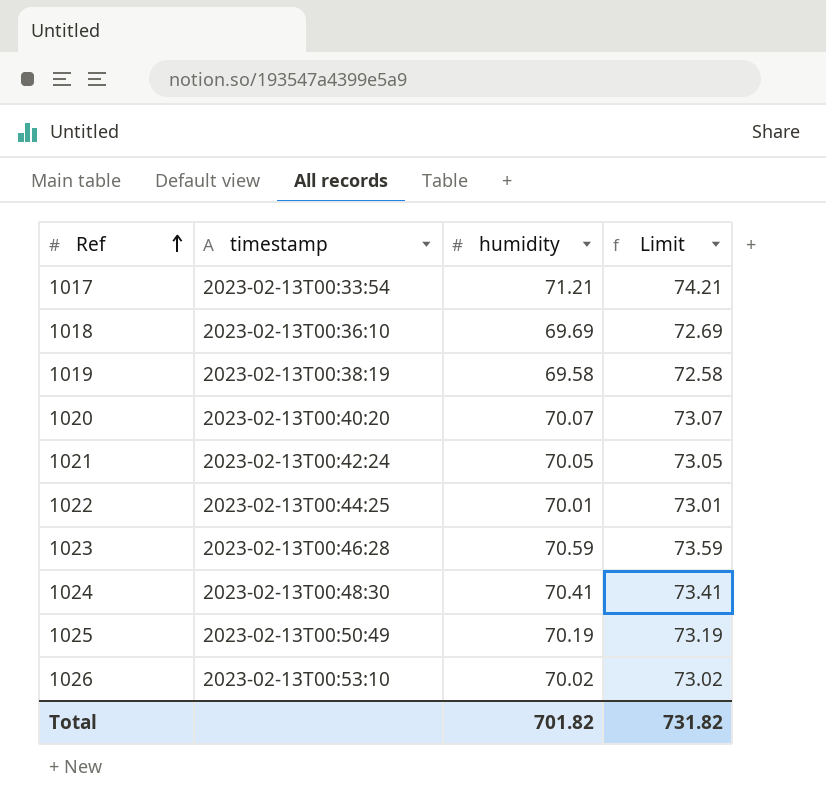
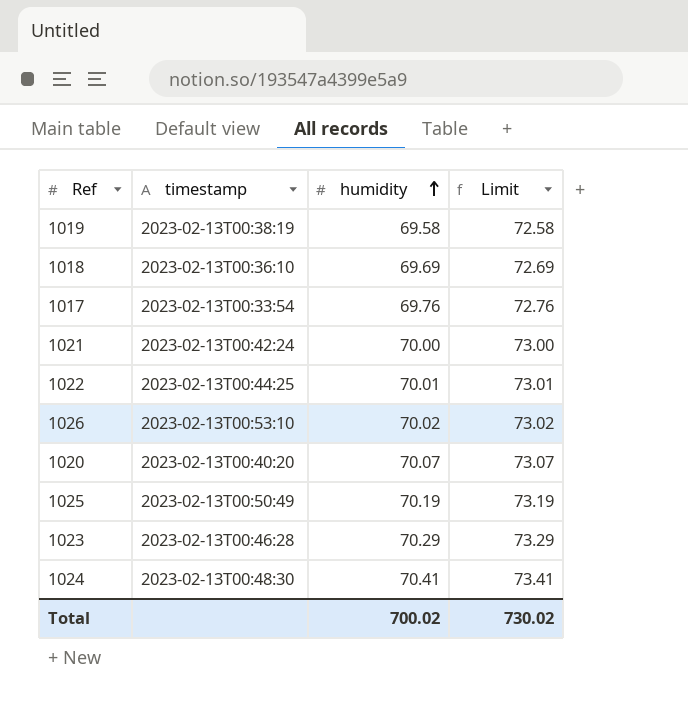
row order: Ref ascending -> humidity ascending
1017 | humidity: 71.21 -> 69.76
1017 | Limit: 74.21 -> 72.76
1021 | humidity: 70.05 -> 70.00
1021 | Limit: 73.05 -> 73.00
1023 | humidity: 70.59 -> 70.29
1023 | Limit: 73.59 -> 73.29
Total | humidity: 701.82 -> 700.02
Total | Limit: 731.82 -> 730.02

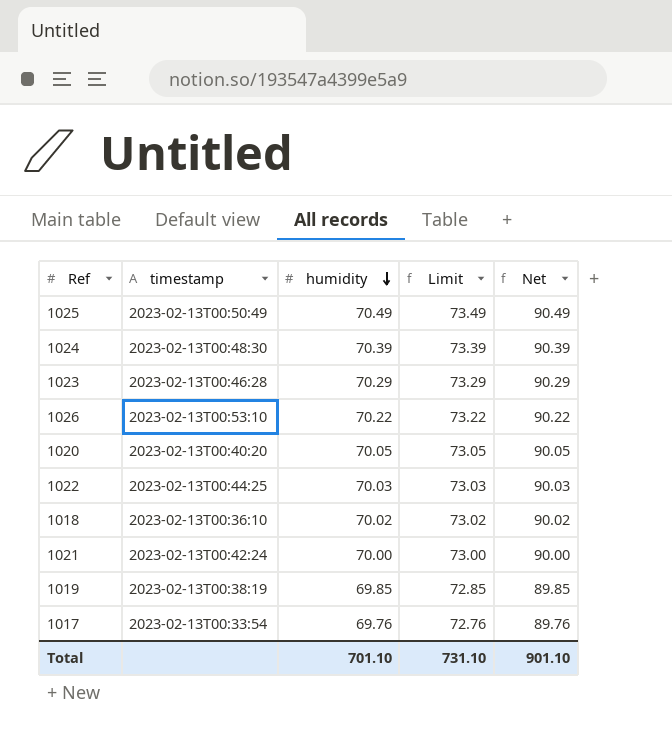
row order: humidity ascending -> humidity descending
column Net | formula: none -> [humidity] + 20
1025 | humidity: 70.19 -> 70.49
1025 | Limit: 73.19 -> 73.49
1024 | humidity: 70.41 -> 70.39
1024 | Limit: 73.41 -> 73.39
1026 | humidity: 70.02 -> 70.22
1026 | Limit: 73.02 -> 73.22
1020 | humidity: 70.07 -> 70.05
1020 | Limit: 73.07 -> 73.05
1022 | humidity: 70.01 -> 70.03
1022 | Limit: 73.01 -> 73.03
1018 | humidity: 69.69 -> 70.02
1018 | Limit: 72.69 -> 73.02
1019 | humidity: 69.58 -> 69.85
1019 | Limit: 72.58 -> 72.85
Total | humidity: 700.02 -> 701.10
Total | Limit: 730.02 -> 731.10

